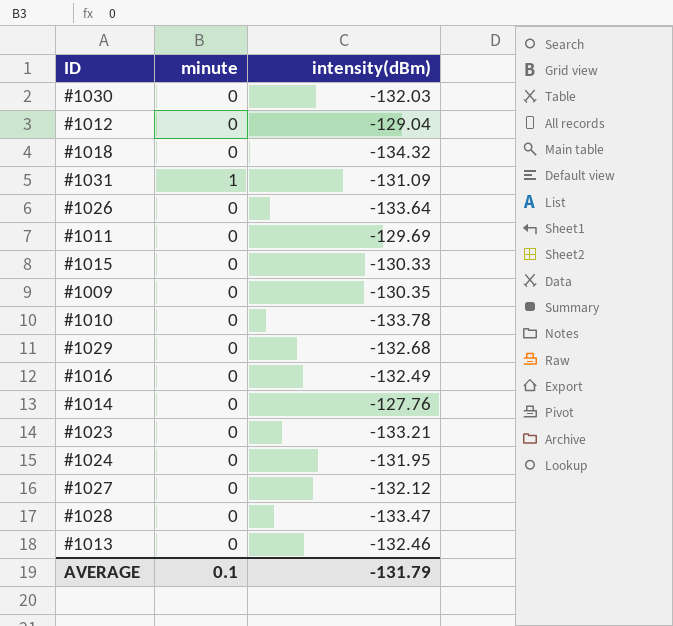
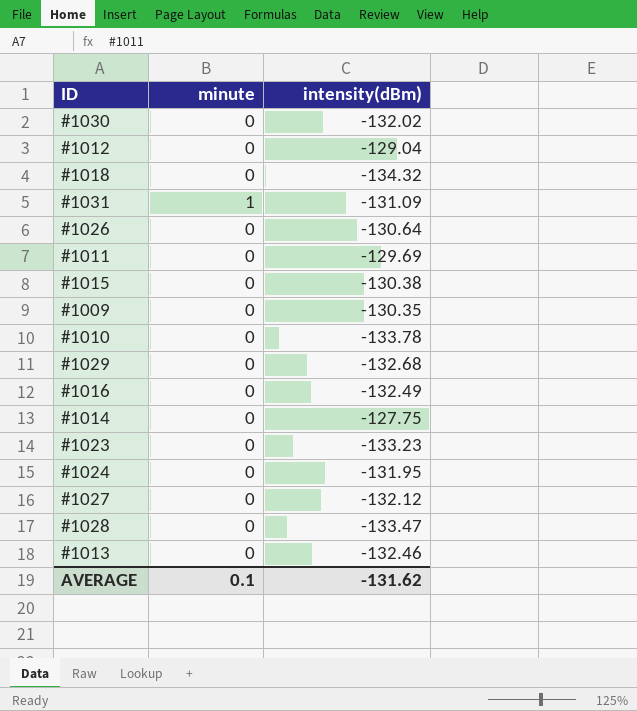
#1030 | intensity(dBm): -132.03 -> -132.02
#1026 | intensity(dBm): -133.64 -> -130.64
#1015 | intensity(dBm): -130.33 -> -130.38
#1014 | intensity(dBm): -127.76 -> -127.75
#1023 | intensity(dBm): -133.21 -> -133.23
AVERAGE | intensity(dBm): -131.79 -> -131.62

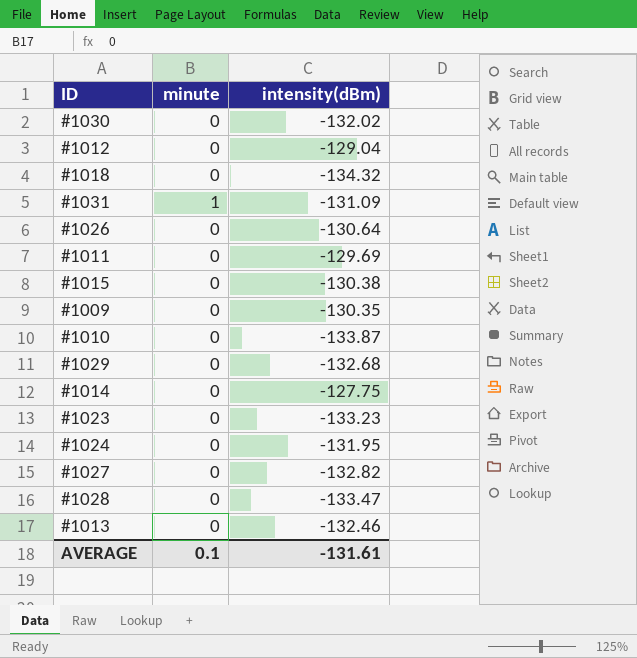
row #1016: 0 | -132.49 -> none
#1010 | intensity(dBm): -133.78 -> -133.87
#1027 | intensity(dBm): -132.12 -> -132.82
AVERAGE | intensity(dBm): -131.62 -> -131.61

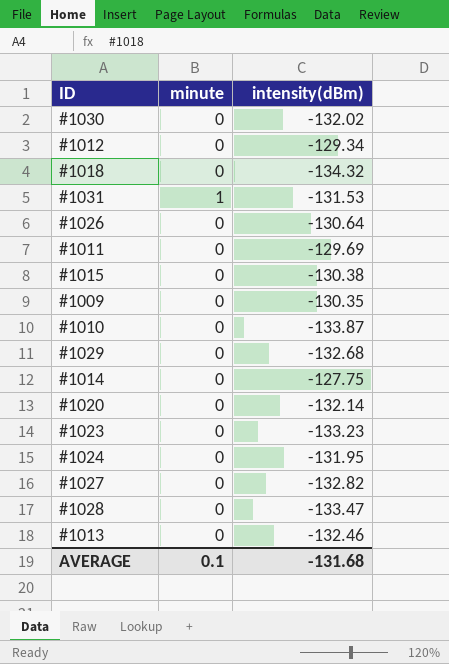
#1012 | intensity(dBm): -129.04 -> -129.34
#1031 | intensity(dBm): -131.09 -> -131.53
row #1020: none -> 0 | -132.14
AVERAGE | intensity(dBm): -131.61 -> -131.68

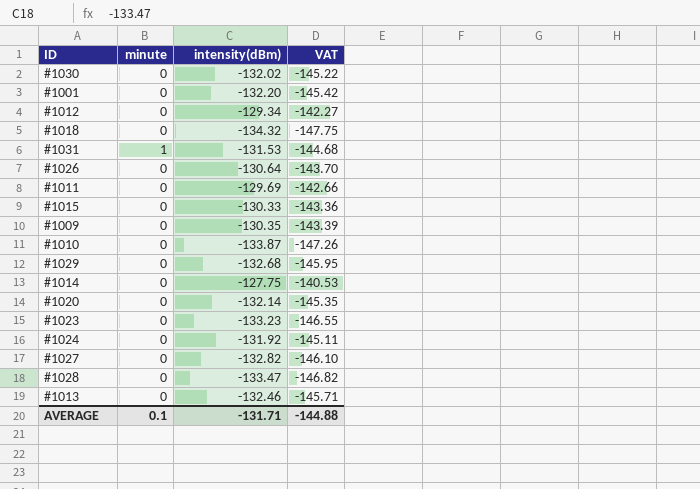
column VAT | formula: none -> [intensity(dBm)] * 1.1
row #1001: none -> 0 | -132.20 | -145.42
#1015 | intensity(dBm): -130.38 -> -130.33
#1024 | intensity(dBm): -131.95 -> -131.92
AVERAGE | intensity(dBm): -131.68 -> -131.71

